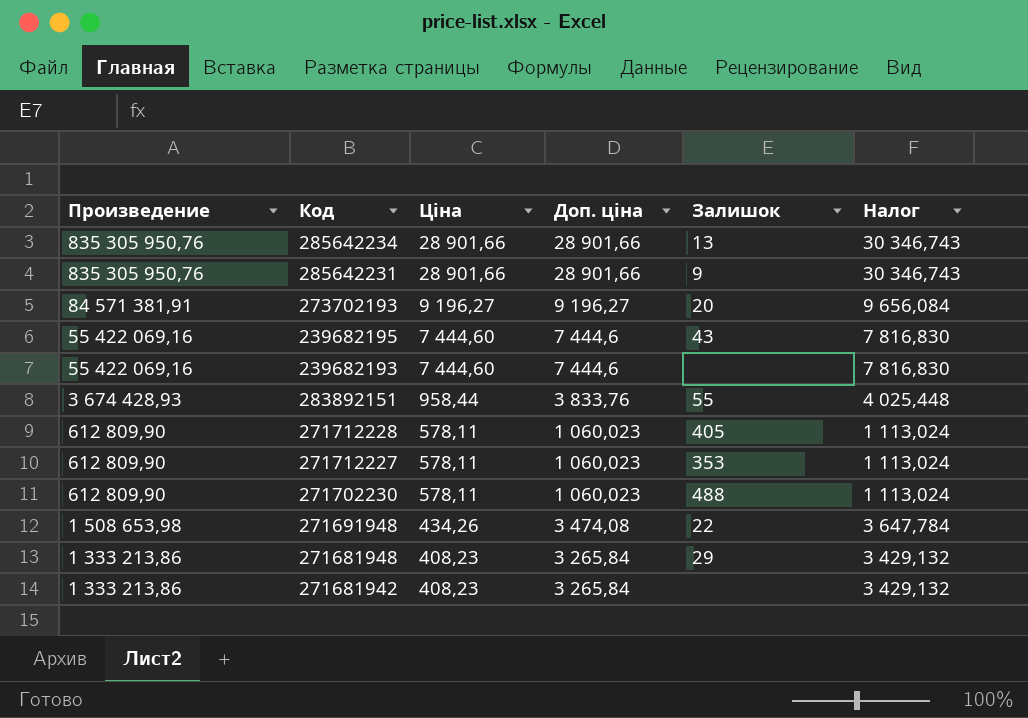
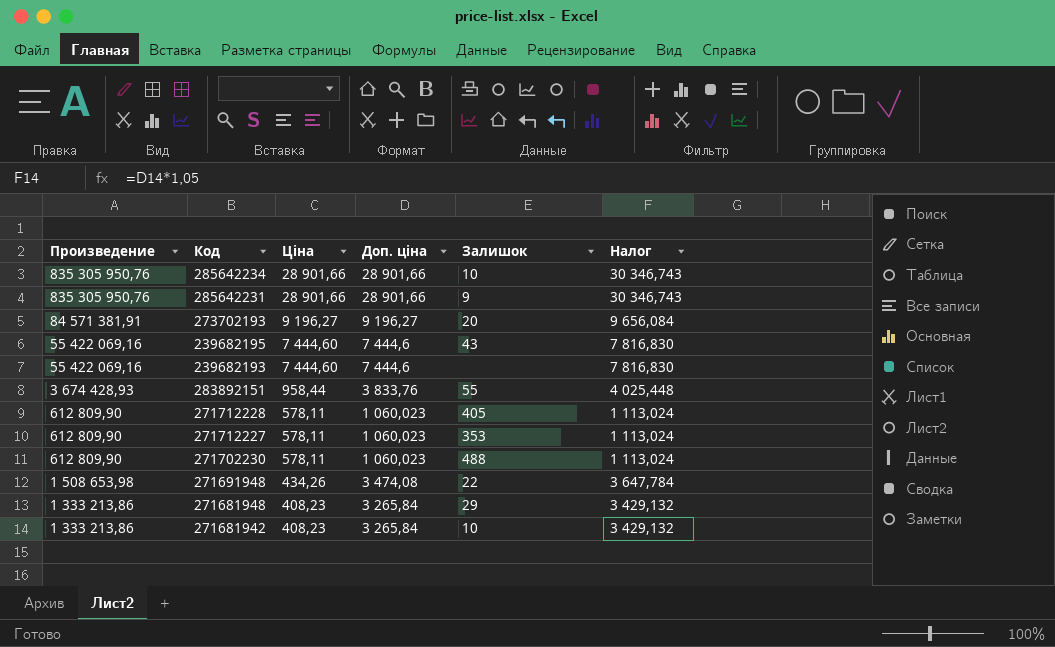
285642234 | Залишок: 13 -> 10
271681942 | Залишок: none -> 10

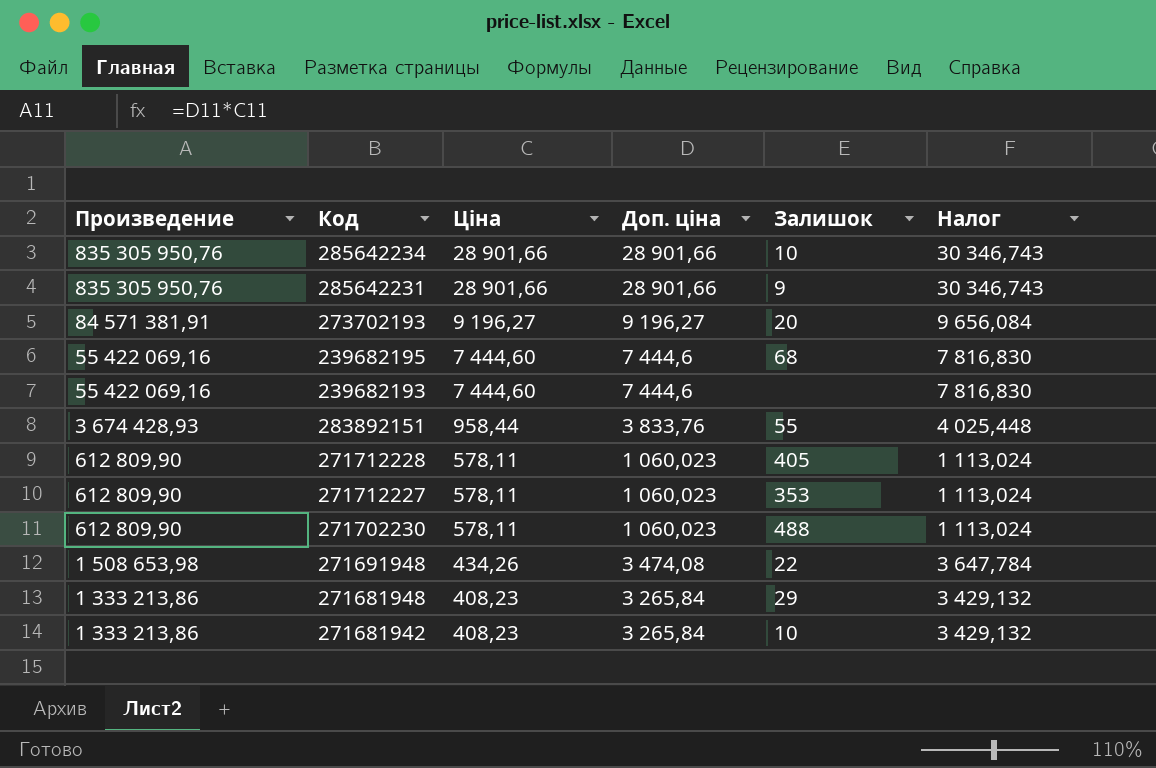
239682195 | Залишок: 43 -> 68

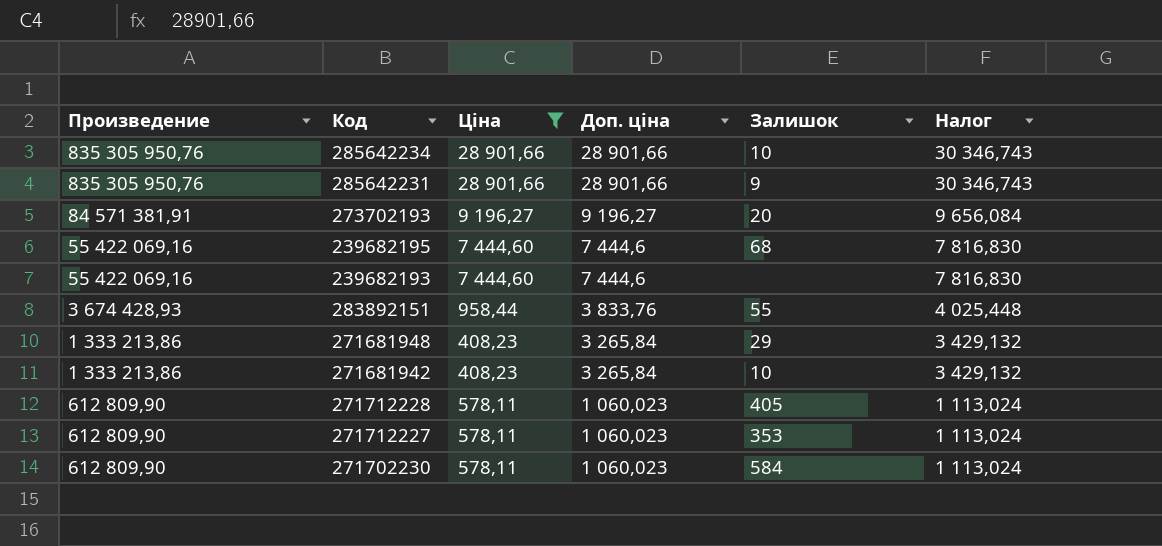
filter: none -> Ціна != 434,26
row order: Ціна descending -> Произведение descending
271702230 | Залишок: 488 -> 584

